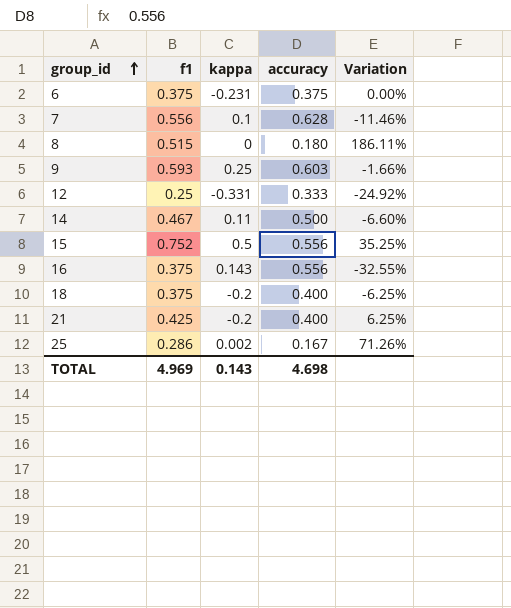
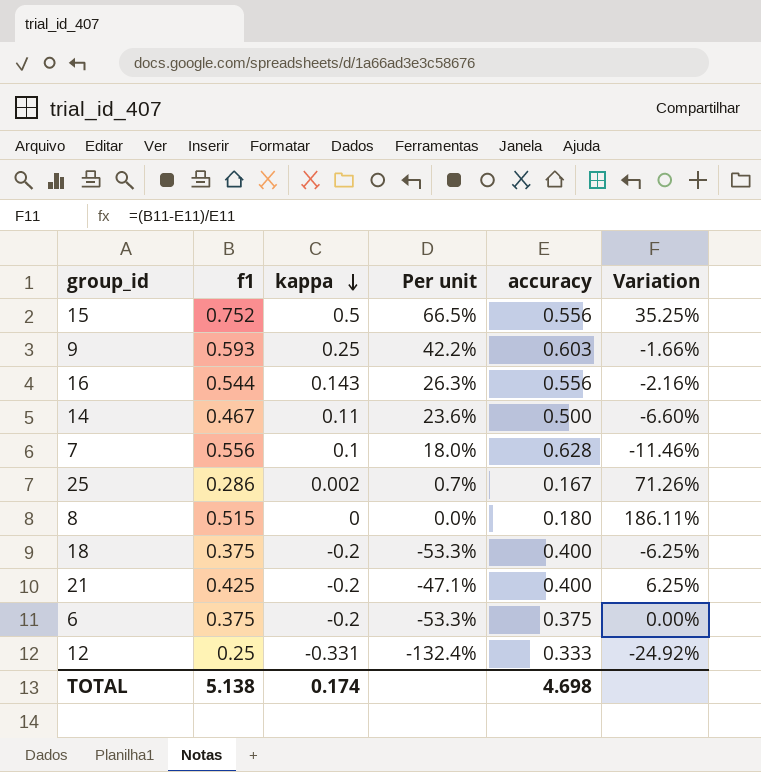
row order: group_id ascending -> kappa descending
column Per unit | formula: none -> [kappa] / [f1]
16 | f1: 0.375 -> 0.544
16 | Variation: -32.55% -> -2.16%
6 | kappa: -0.231 -> -0.2
TOTAL | f1: 4.969 -> 5.138
TOTAL | kappa: 0.143 -> 0.174

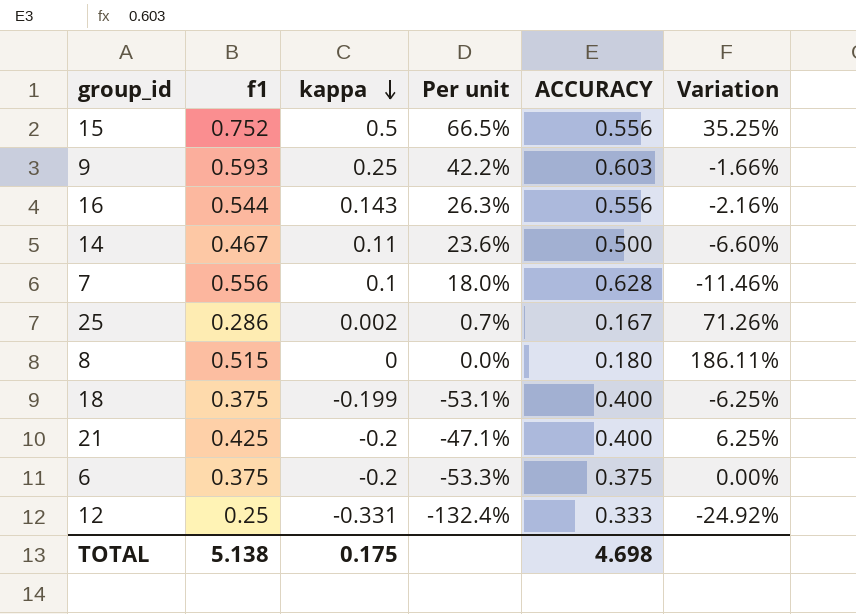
column name: accuracy -> ACCURACY
18 | kappa: -0.2 -> -0.199
18 | Per unit: -53.3% -> -53.1%
TOTAL | kappa: 0.174 -> 0.175

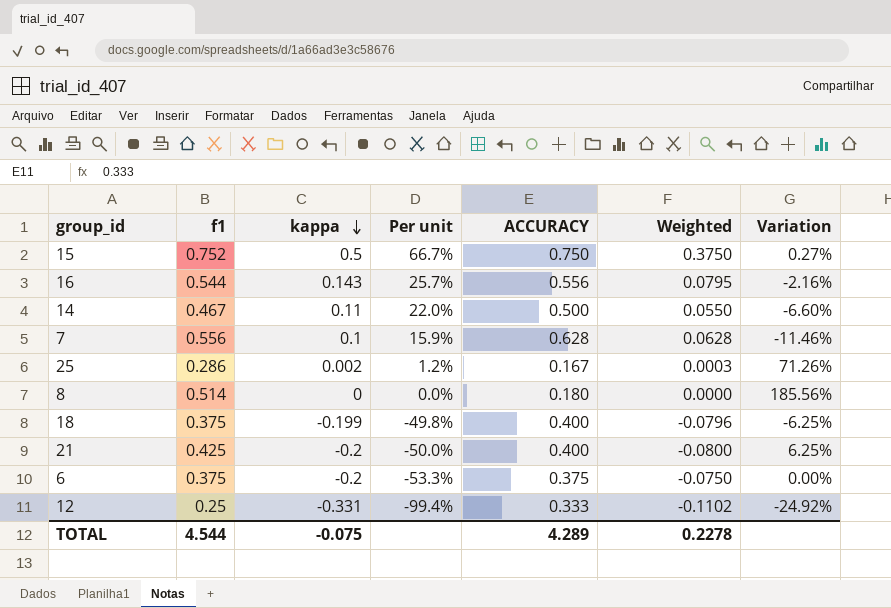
column Per unit | formula: [kappa] / [f1] -> [kappa] / [ACCURACY]
column Weighted | formula: none -> [kappa] * [ACCURACY]
row 9: 0.593 | 0.25 | 42.2% | 0.603 | -1.66% -> none
15 | ACCURACY: 0.556 -> 0.750
15 | Variation: 35.25% -> 0.27%
8 | f1: 0.515 -> 0.514
8 | Variation: 186.11% -> 185.56%
TOTAL | f1: 5.138 -> 4.544
TOTAL | kappa: 0.175 -> -0.075
TOTAL | ACCURACY: 4.698 -> 4.289

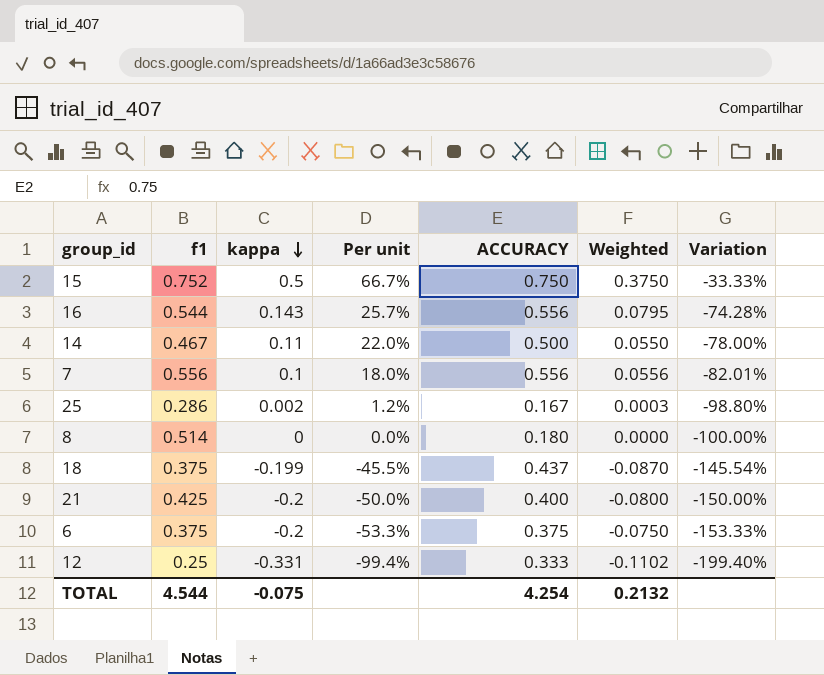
column Variation | formula: ([f1] - [ACCURACY]) / [ACCURACY] -> ([kappa] - [ACCURACY]) / [ACCURACY]
7 | Per unit: 15.9% -> 18.0%
7 | ACCURACY: 0.628 -> 0.556
7 | Weighted: 0.0628 -> 0.0556
18 | Per unit: -49.8% -> -45.5%
18 | ACCURACY: 0.400 -> 0.437
18 | Weighted: -0.0796 -> -0.0870
TOTAL | ACCURACY: 4.289 -> 4.254
TOTAL | Weighted: 0.2278 -> 0.2132

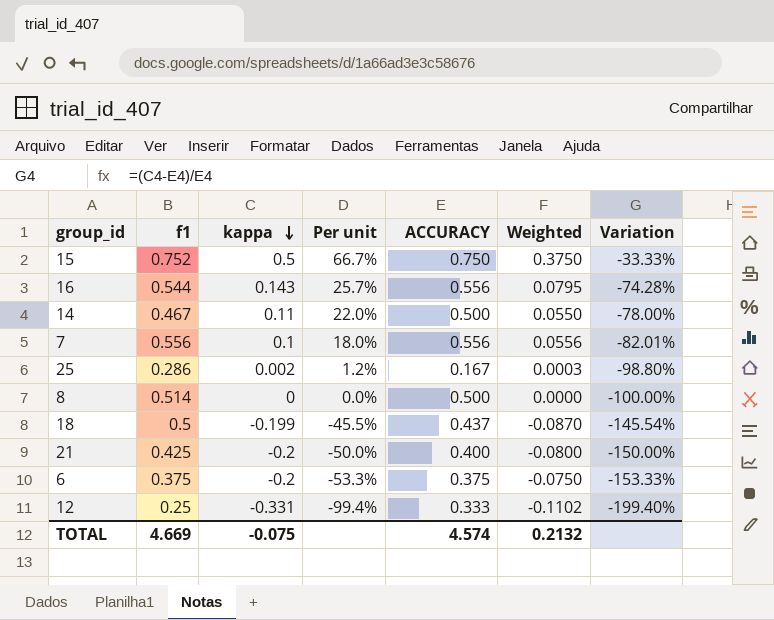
8 | ACCURACY: 0.180 -> 0.500
18 | f1: 0.375 -> 0.5
TOTAL | f1: 4.544 -> 4.669
TOTAL | ACCURACY: 4.254 -> 4.574

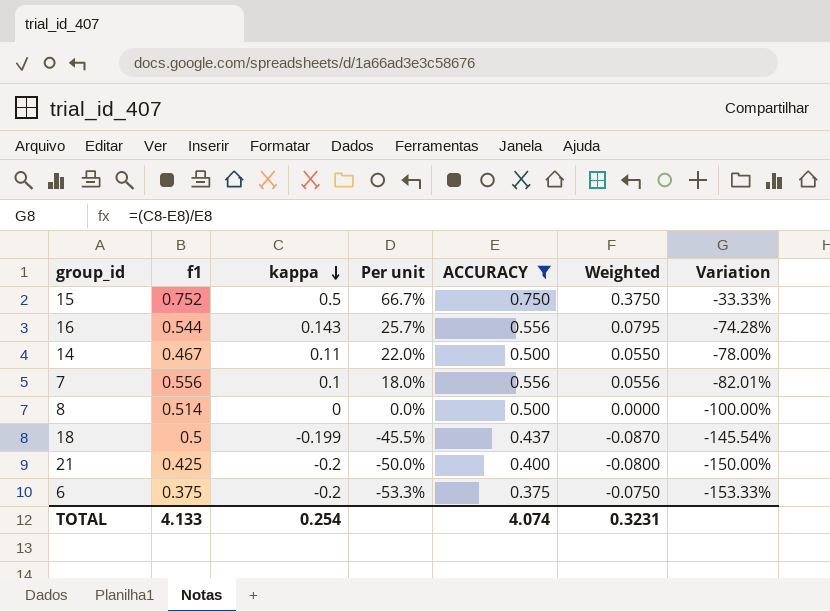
filter: none -> ACCURACY >= 0.375
TOTAL | f1: 4.669 -> 4.133
TOTAL | kappa: -0.075 -> 0.254
TOTAL | ACCURACY: 4.574 -> 4.074
TOTAL | Weighted: 0.2132 -> 0.3231

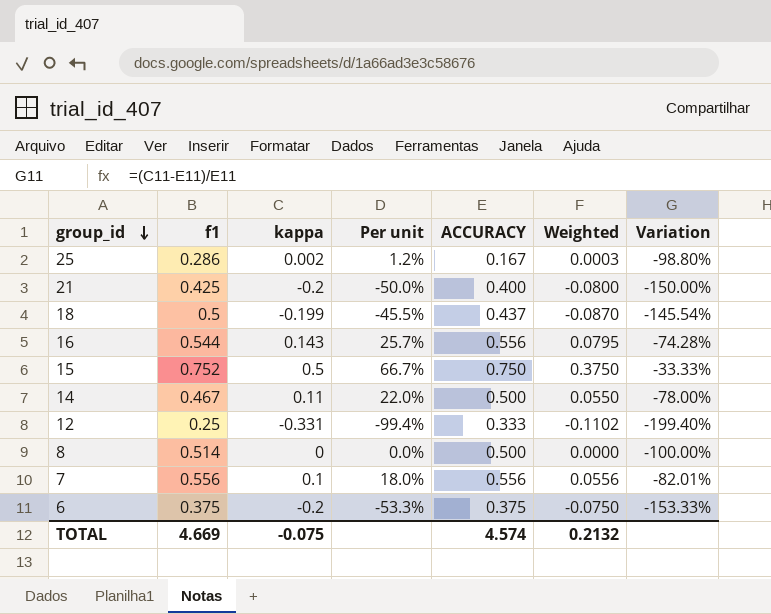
filter: ACCURACY >= 0.375 -> none
row order: kappa descending -> group_id descending
TOTAL | f1: 4.133 -> 4.669
TOTAL | kappa: 0.254 -> -0.075
TOTAL | ACCURACY: 4.074 -> 4.574
TOTAL | Weighted: 0.3231 -> 0.2132

